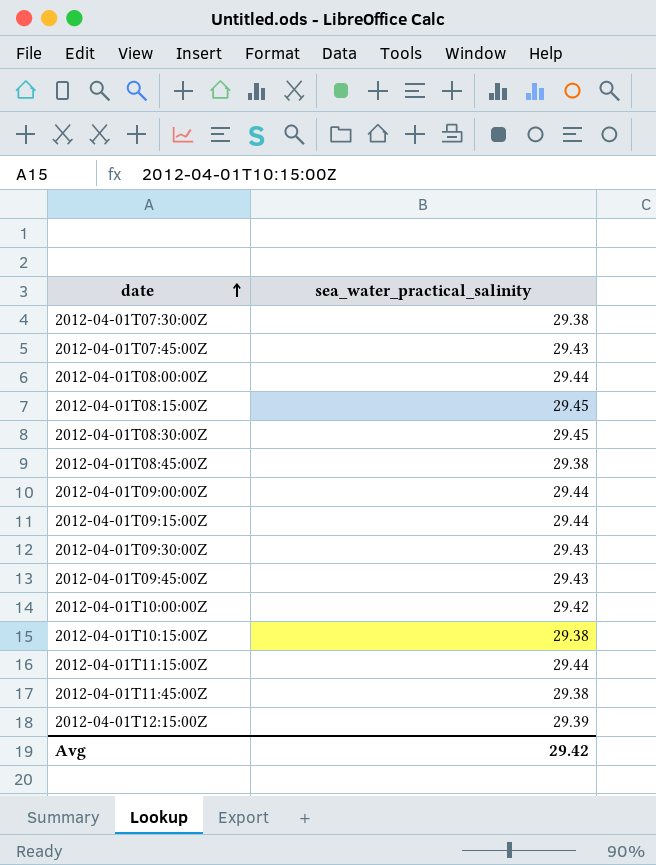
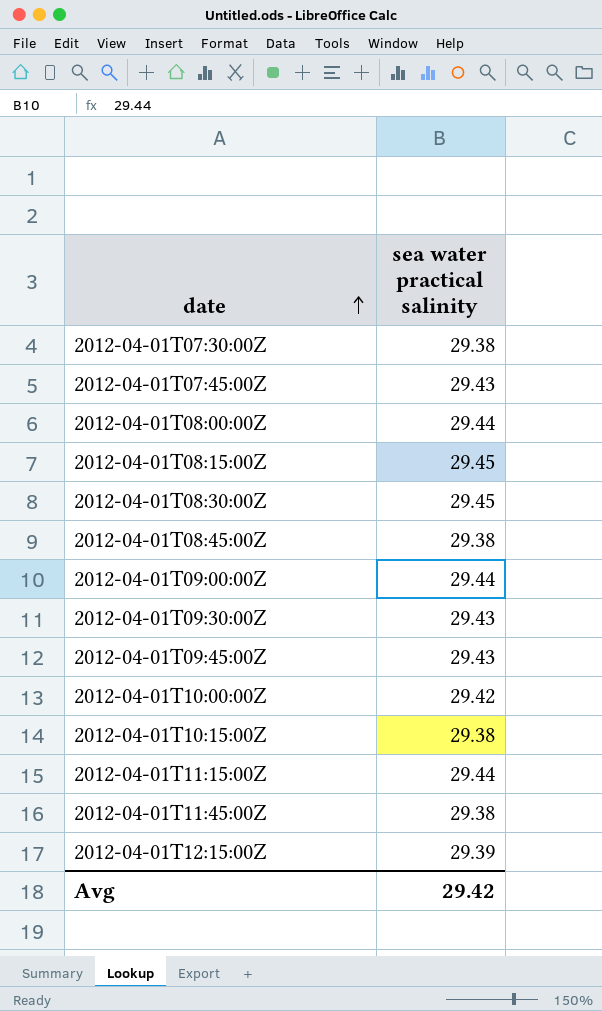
column name: sea_water_practical_salinity -> sea water practical salinity
row 2012-04-01T09:15:00Z: 29.44 -> none

